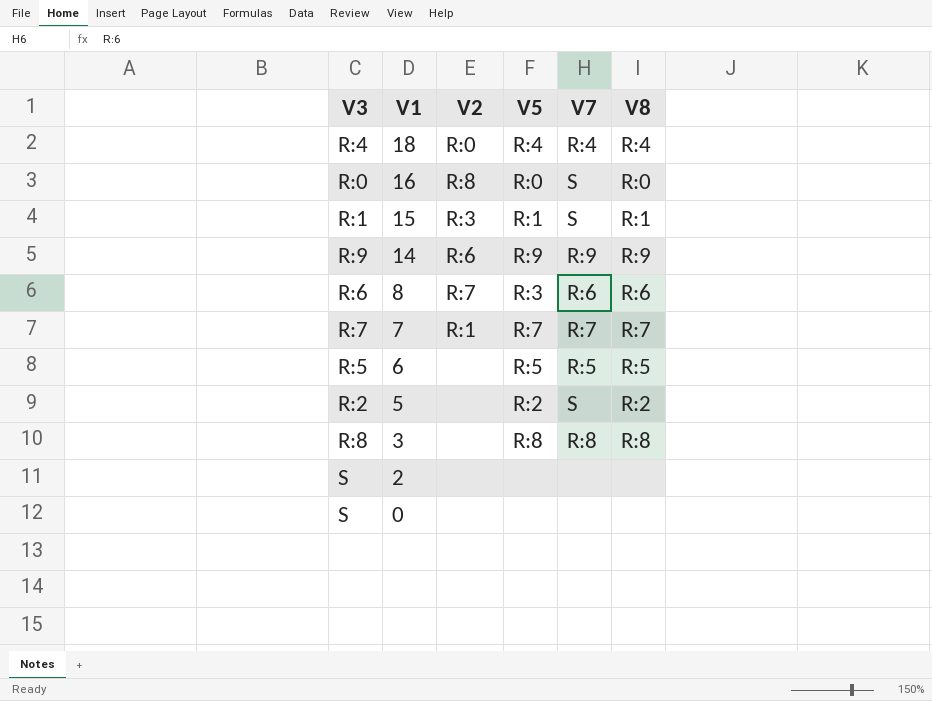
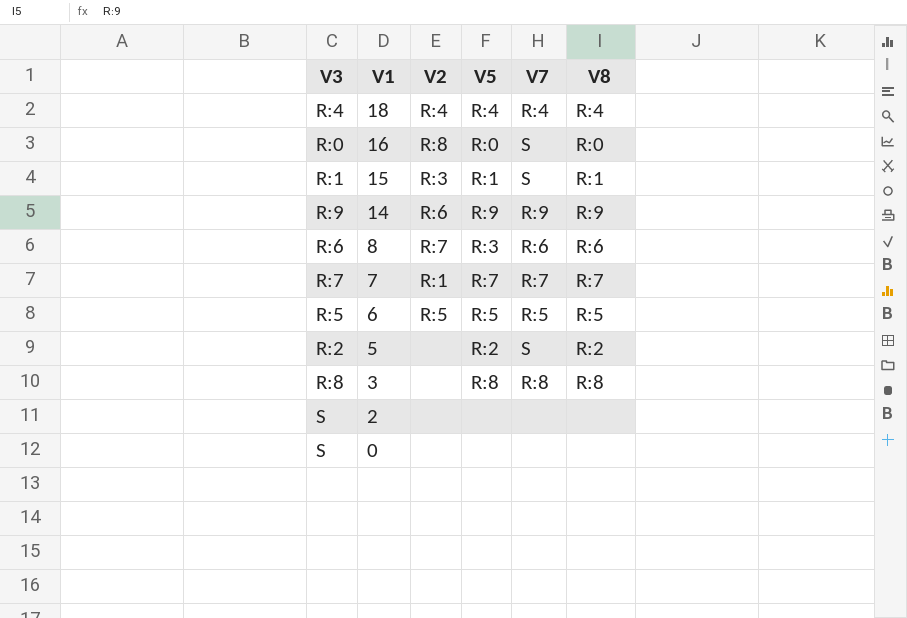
18 | V2: R:0 -> R:4
6 | V2: none -> R:5

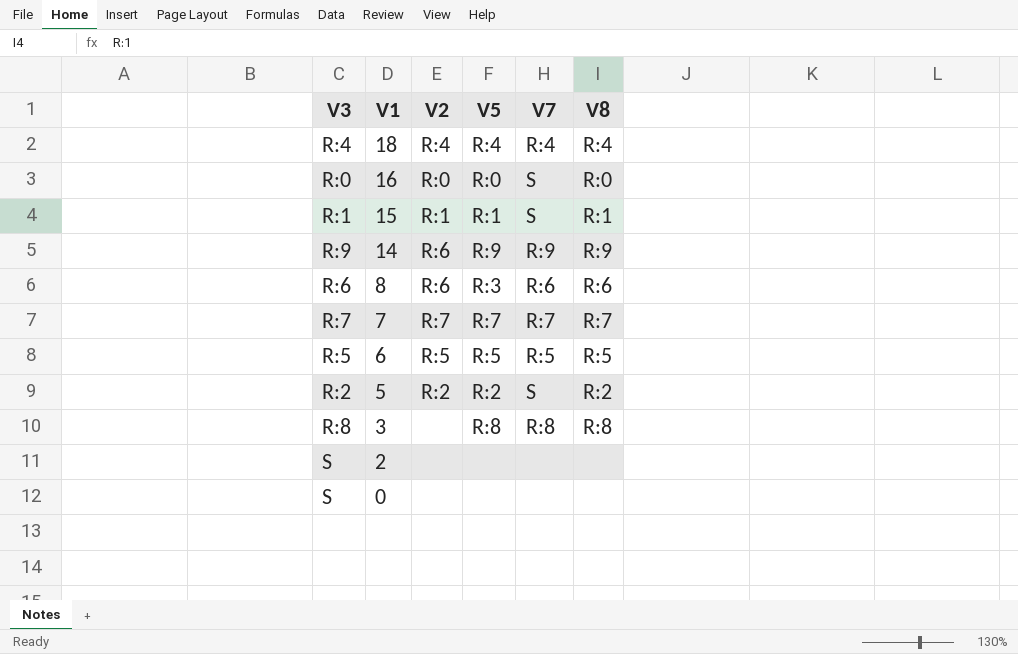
16 | V2: R:8 -> R:0
15 | V2: R:3 -> R:1
8 | V2: R:7 -> R:6
7 | V2: R:1 -> R:7
5 | V2: none -> R:2

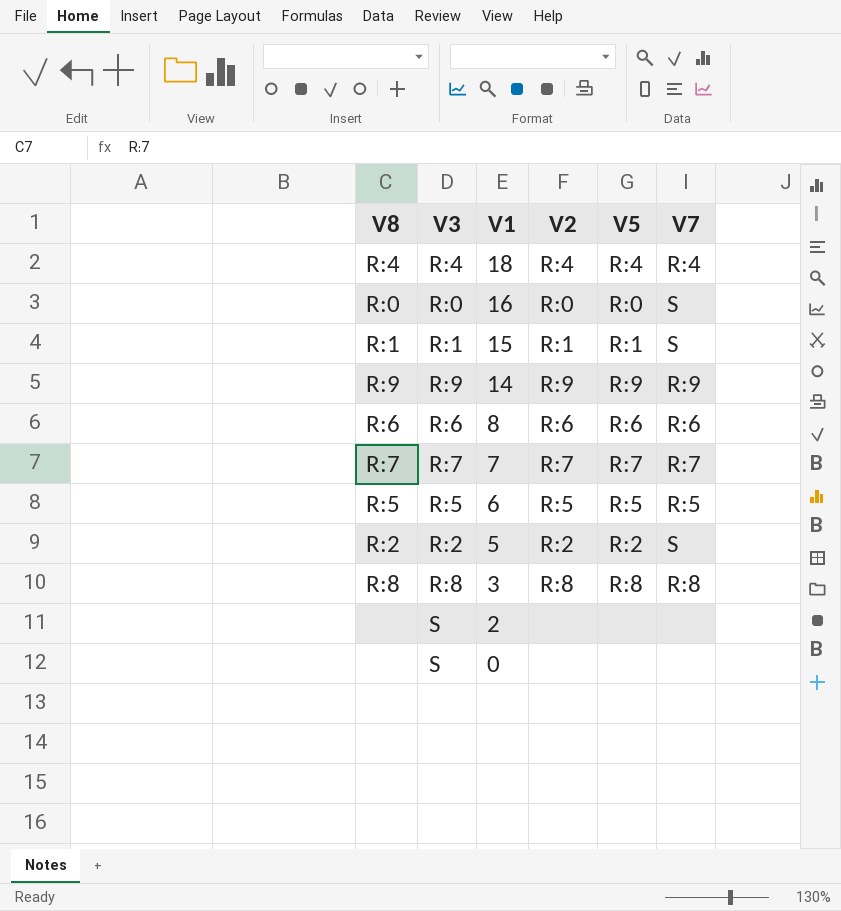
column V8 | position: 6 -> 1
14 | V2: R:6 -> R:9
8 | V5: R:3 -> R:6
3 | V2: none -> R:8

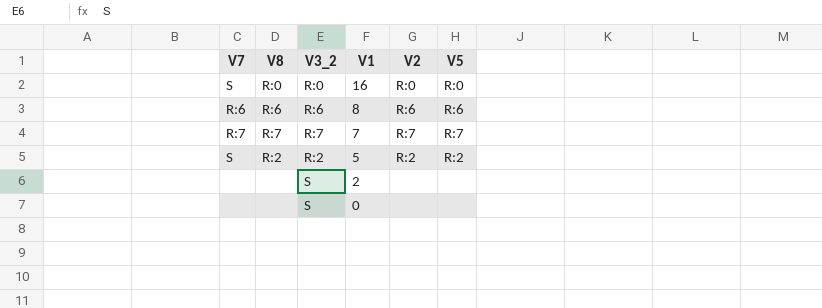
column V7 | position: 6 -> 1
column name: V3 -> V3_2
row 18: R:4 | R:4 | R:4 | R:4 | R:4 -> none
row 15: R:1 | R:1 | R:1 | R:1 | S -> none
row 14: R:9 | R:9 | R:9 | R:9 | R:9 -> none
row 6: R:5 | R:5 | R:5 | R:5 | R:5 -> none
row 3: R:8 | R:8 | R:8 | R:8 | R:8 -> none

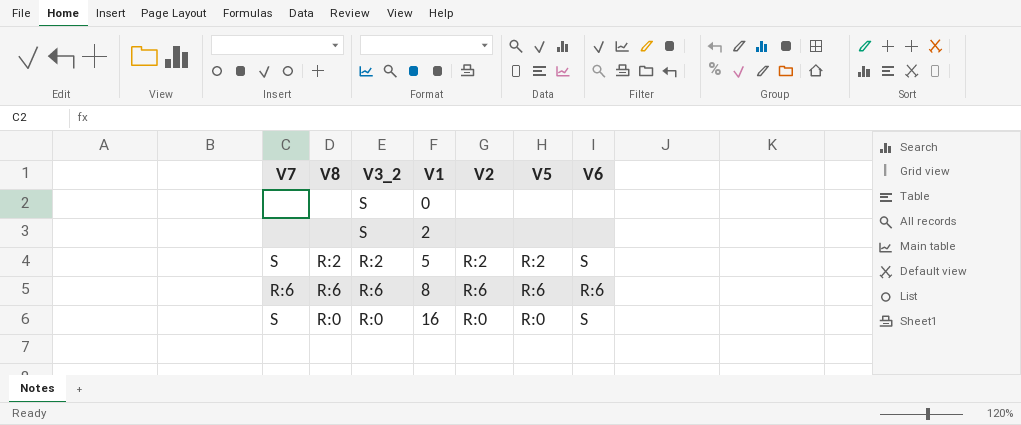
row order: V1 descending -> V1 ascending
column V6 | position: none -> 7
row 7: R:7 | R:7 | R:7 | R:7 | R:7 -> none

